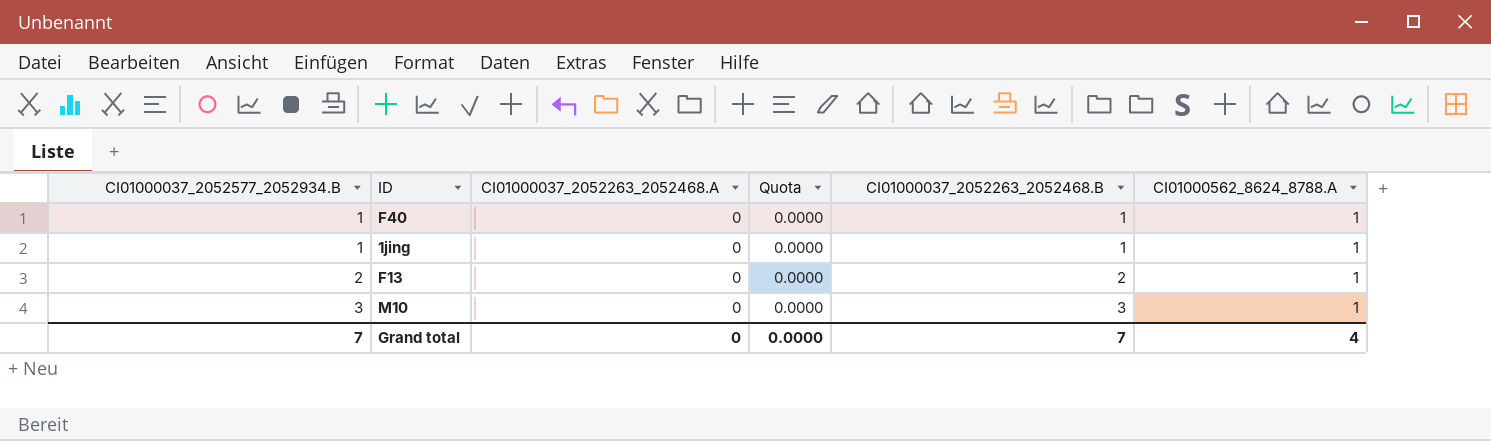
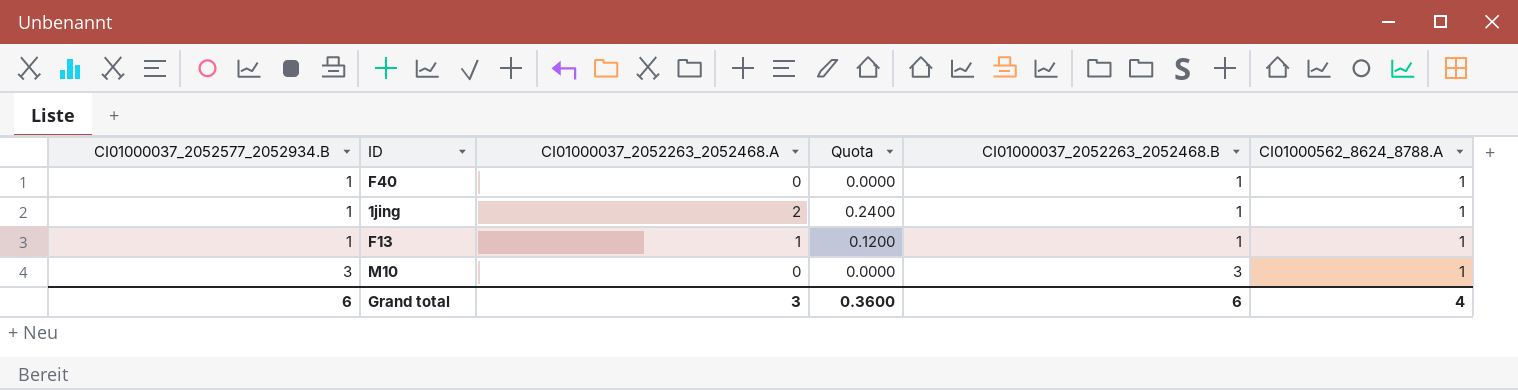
1jing | CI01000037_2052263_2052468.A: 0 -> 2
1jing | Quota: 0.0000 -> 0.2400
F13 | CI01000037_2052577_2052934.B: 2 -> 1
F13 | CI01000037_2052263_2052468.A: 0 -> 1
F13 | Quota: 0.0000 -> 0.1200
F13 | CI01000037_2052263_2052468.B: 2 -> 1
Grand total | CI01000037_2052577_2052934.B: 7 -> 6
Grand total | CI01000037_2052263_2052468.A: 0 -> 3
Grand total | Quota: 0.0000 -> 0.3600
Grand total | CI01000037_2052263_2052468.B: 7 -> 6

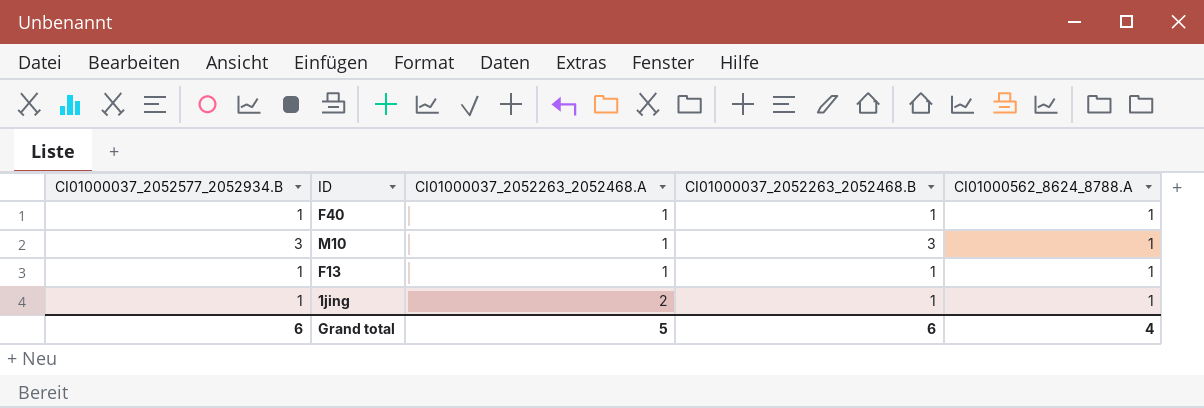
row order: CI01000037_2052577_2052934.B ascending -> CI01000037_2052263_2052468.A ascending
column Quota | formula: [CI01000037_2052263_2052468.A] * 0.12 -> none
F40 | CI01000037_2052263_2052468.A: 0 -> 1
M10 | CI01000037_2052263_2052468.A: 0 -> 1
Grand total | CI01000037_2052263_2052468.A: 3 -> 5

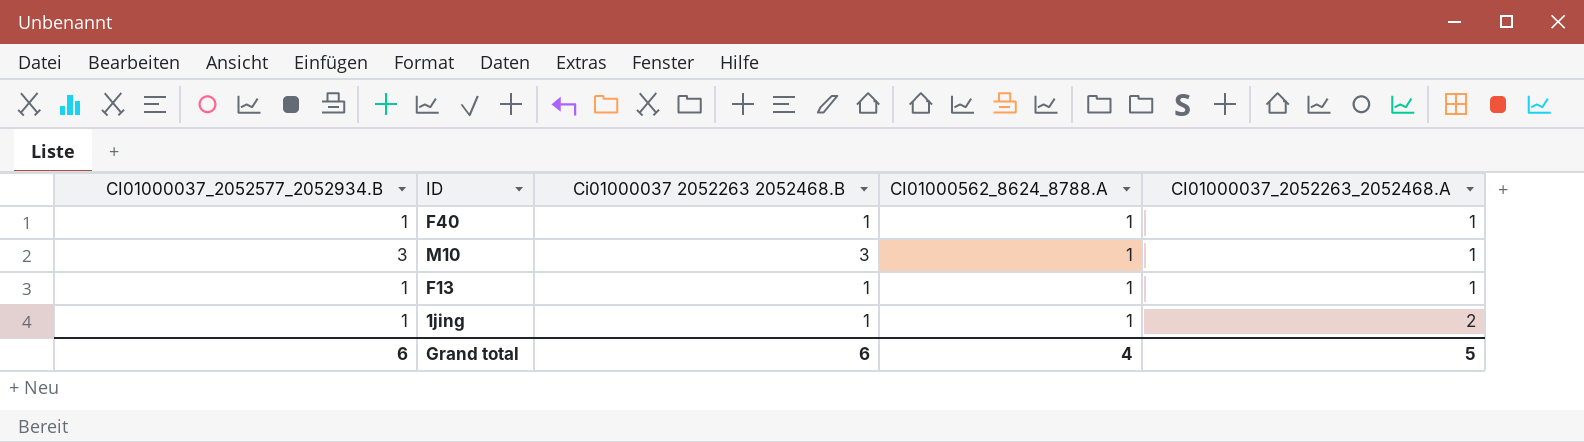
column name: CI01000037_2052263_2052468.B -> Ci01000037 2052263 2052468.B
column CI01000037_2052263_2052468.A | position: 3 -> 5

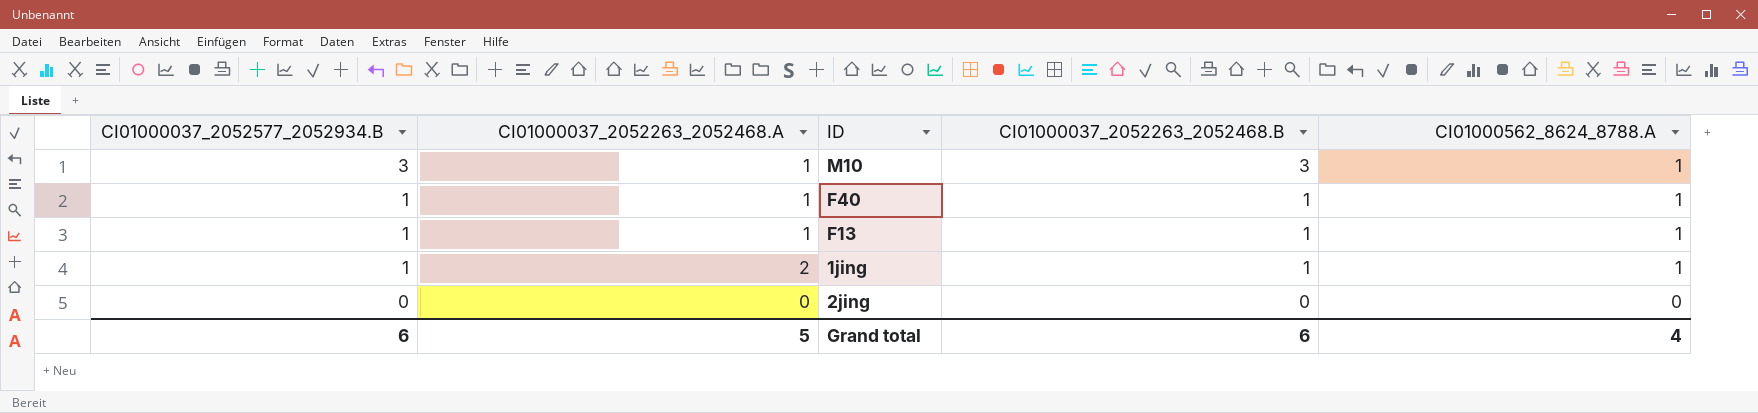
row order: CI01000037_2052263_2052468.A ascending -> CI01000037_2052577_2052934.B descending
column CI01000037_2052263_2052468.A | position: 5 -> 2
column name: Ci01000037 2052263 2052468.B -> CI01000037_2052263_2052468.B
row 2jing: none -> 0 | 0 | 0 | 0

